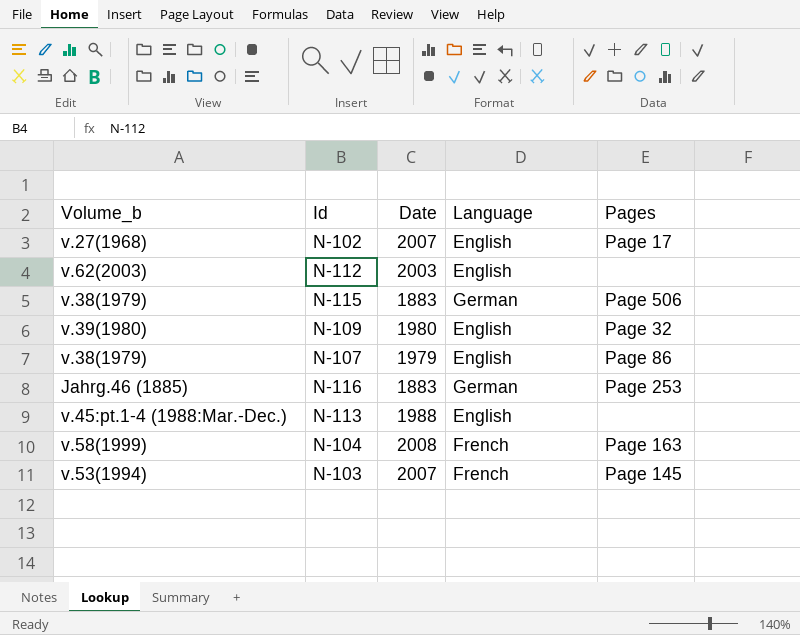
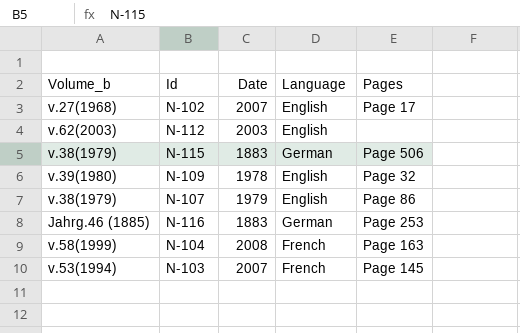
row N-113: v.45:pt.1-4 (1988:Mar.-Dec.) | 1988 | English | none -> none
N-109 | Date: 1980 -> 1978

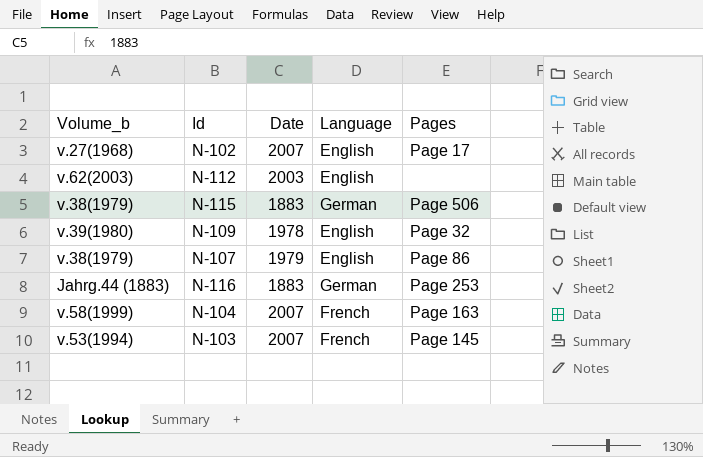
N-116 | Volume_b: Jahrg.46 (1885) -> Jahrg.44 (1883)
N-104 | Date: 2008 -> 2007

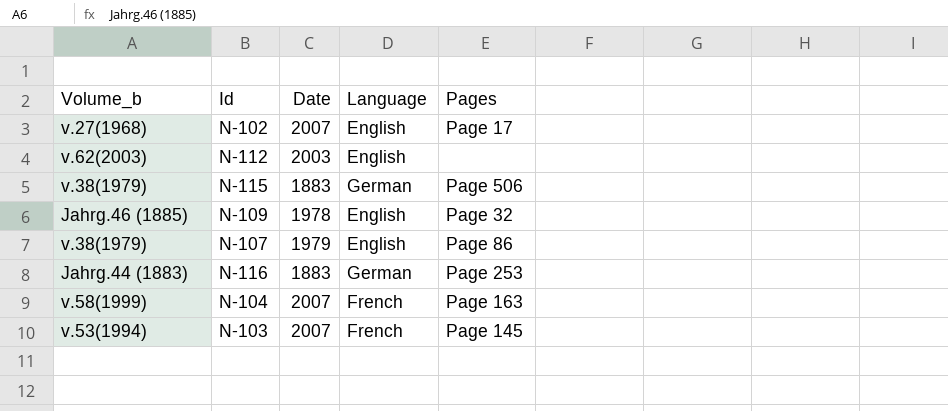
N-109 | Volume_b: v.39(1980) -> Jahrg.46 (1885)

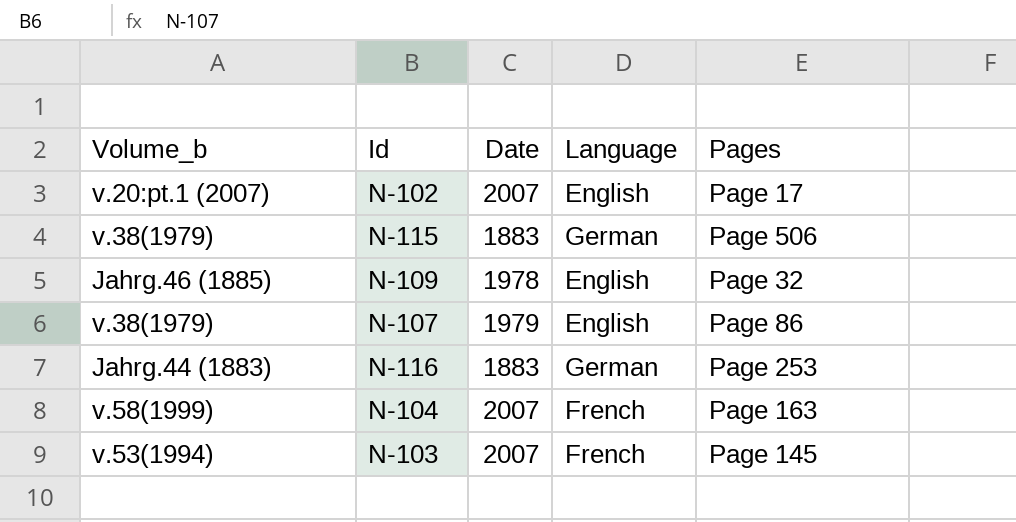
row N-112: v.62(2003) | 2003 | English | none -> none
N-102 | Volume_b: v.27(1968) -> v.20:pt.1 (2007)

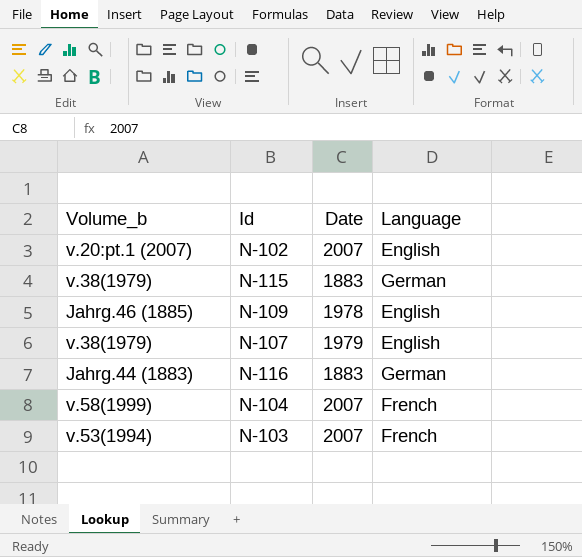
column Pages | position: 5 -> none

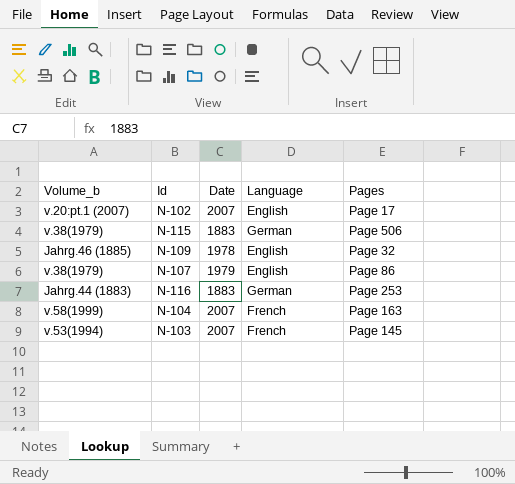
column Pages | position: none -> 5

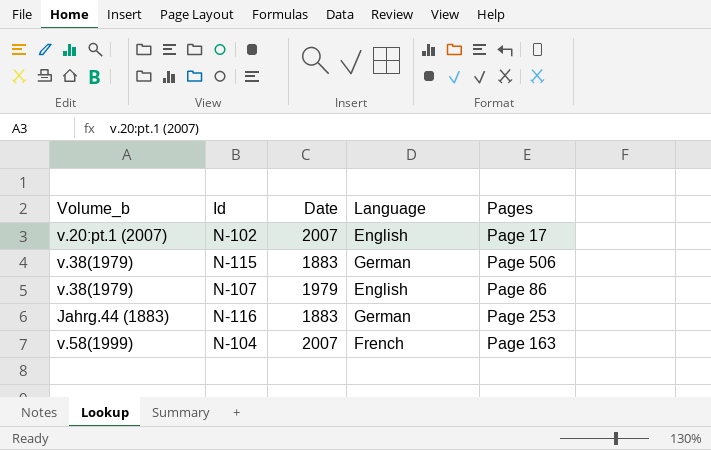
row N-109: Jahrg.46 (1885) | 1978 | English | Page 32 -> none
row N-103: v.53(1994) | 2007 | French | Page 145 -> none

